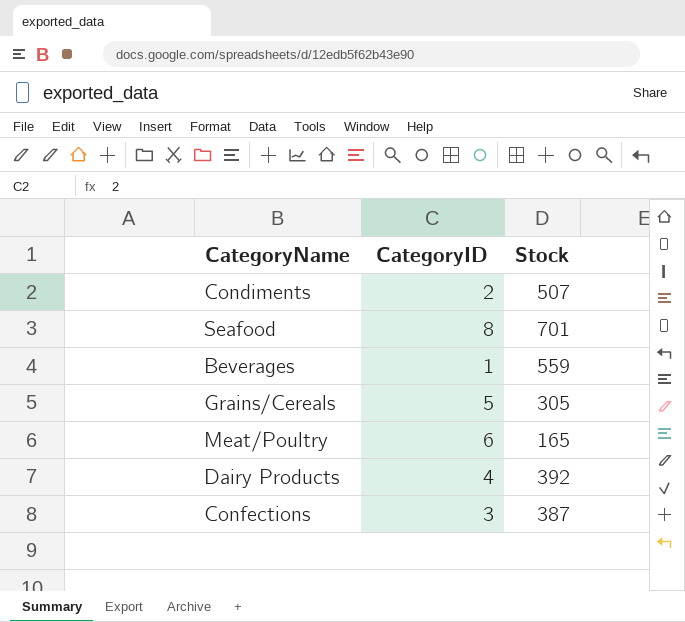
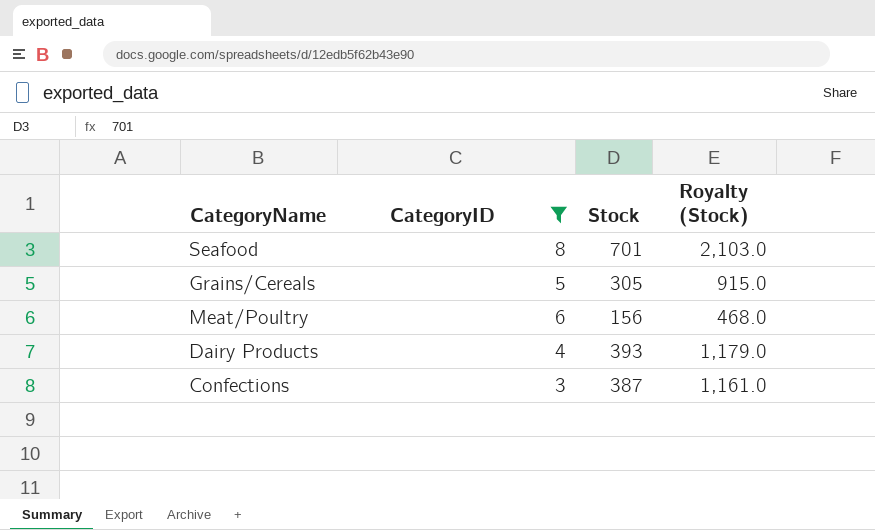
filter: none -> CategoryID >= 3
column Royalty (Stock) | formula: none -> [Stock] * 3
Meat/Poultry | Stock: 165 -> 156
Dairy Products | Stock: 392 -> 393

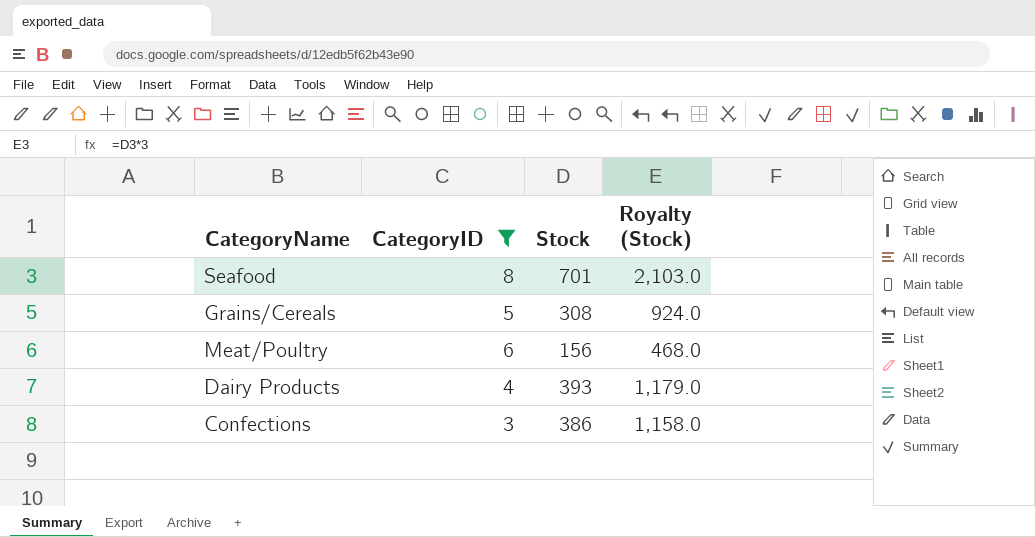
Grains/Cereals | Stock: 305 -> 308
Grains/Cereals | Royalty (Stock): 915.0 -> 924.0
Confections | Stock: 387 -> 386
Confections | Royalty (Stock): 1,161.0 -> 1,158.0

